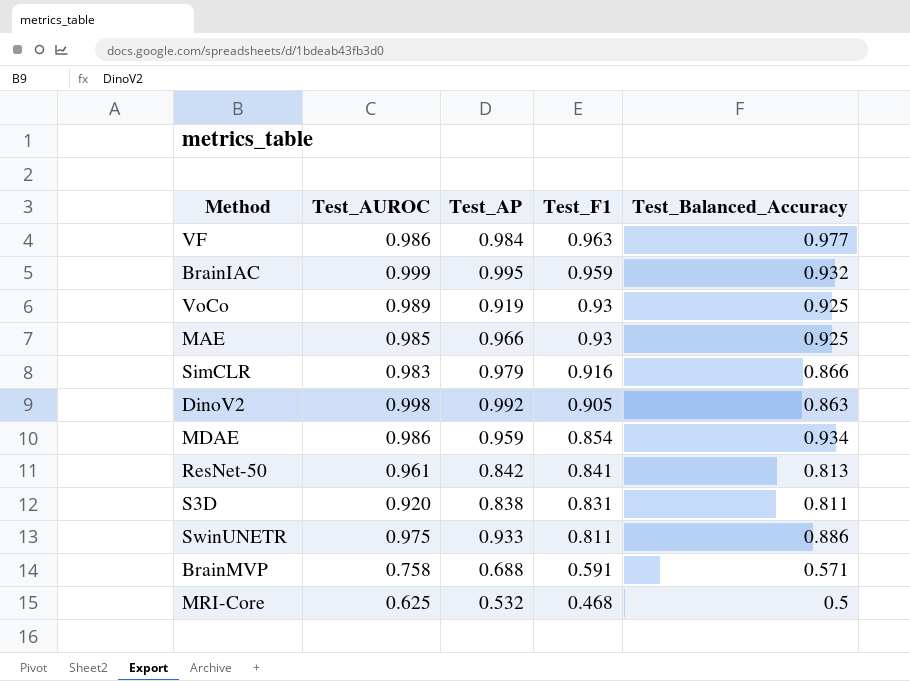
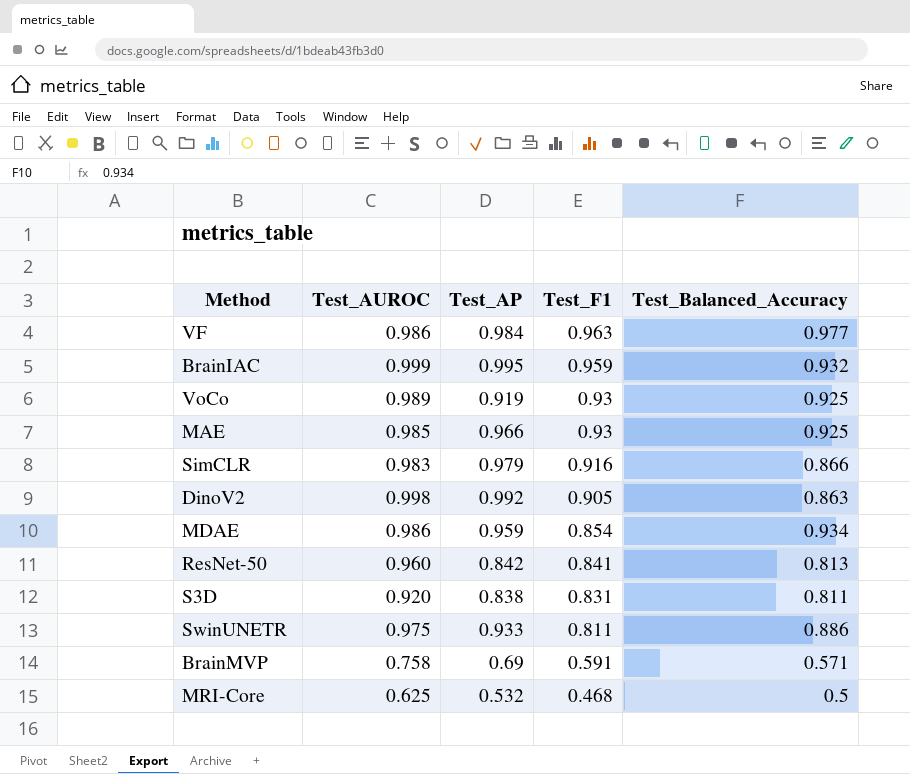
ResNet-50 | Test_AUROC: 0.961 -> 0.960
BrainMVP | Test_AP: 0.688 -> 0.69

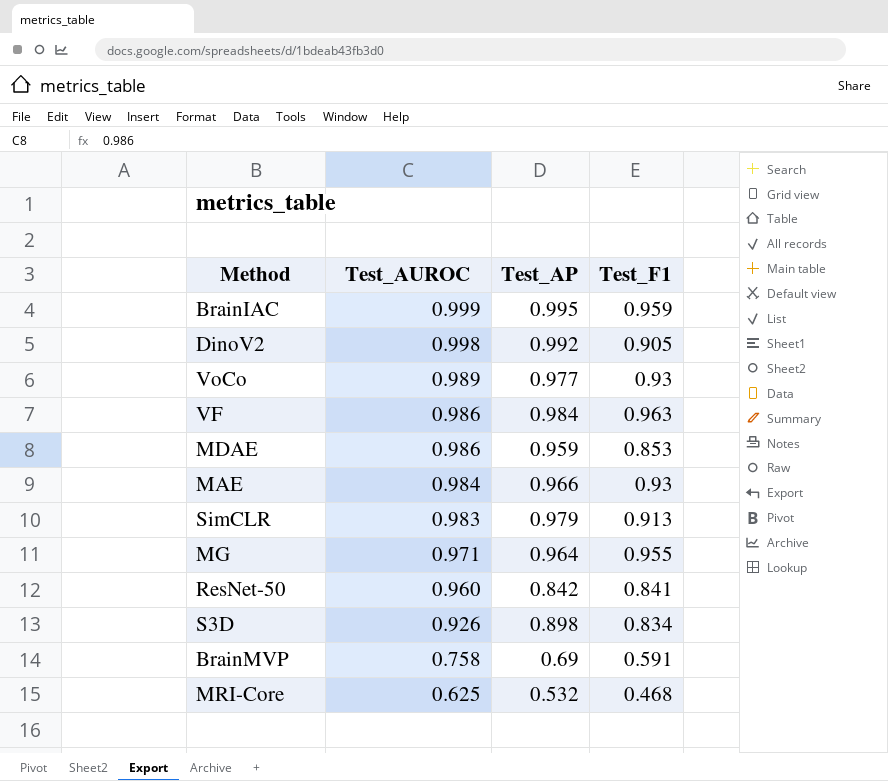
row order: Test_F1 descending -> Test_AUROC descending
column Test_Balanced_Accuracy | position: 5 -> none
row SwinUNETR: 0.975 | 0.933 | 0.811 | 0.886 -> none
VoCo | Test_AP: 0.919 -> 0.977
MDAE | Test_F1: 0.854 -> 0.853
MAE | Test_AUROC: 0.985 -> 0.984
SimCLR | Test_F1: 0.916 -> 0.913
row MG: none -> 0.971 | 0.964 | 0.955
S3D | Test_AUROC: 0.920 -> 0.926
S3D | Test_AP: 0.838 -> 0.898
S3D | Test_F1: 0.831 -> 0.834

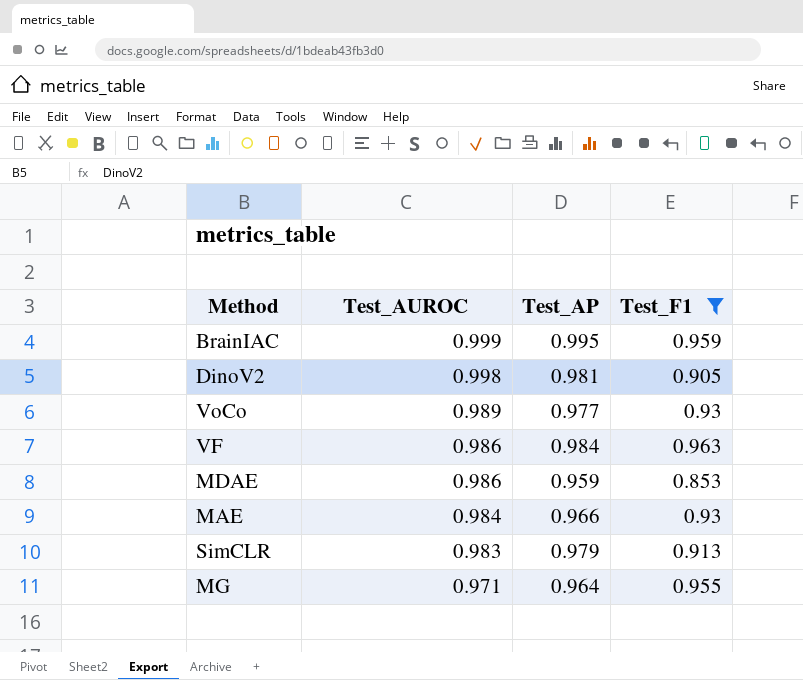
filter: none -> Test_F1 >= 0.853
DinoV2 | Test_AP: 0.992 -> 0.981

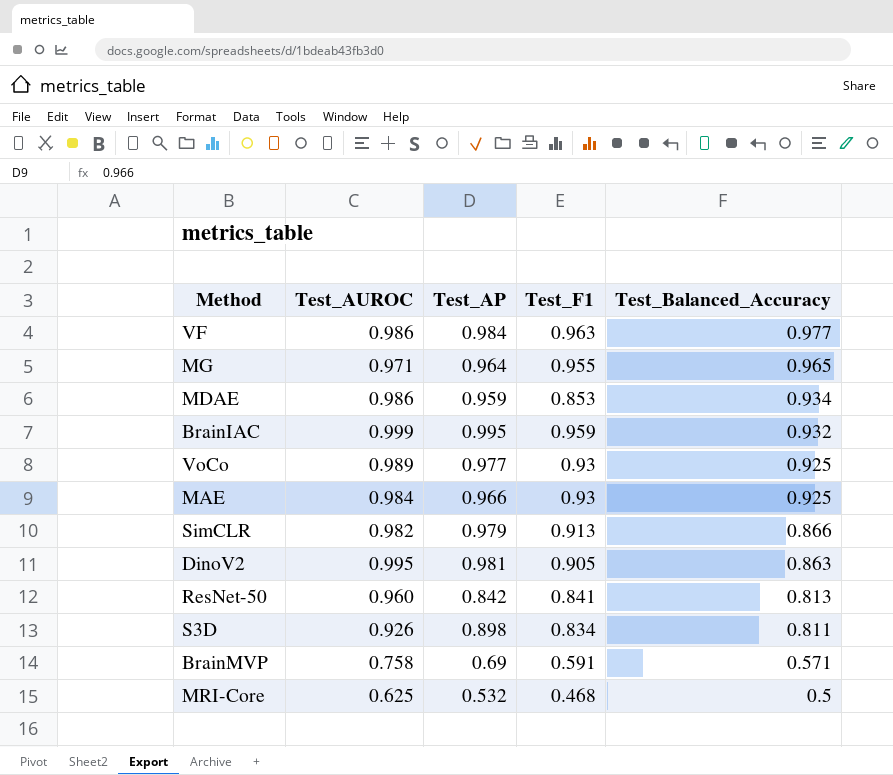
filter: Test_F1 >= 0.853 -> none
row order: Test_AUROC descending -> Test_Balanced_Accuracy descending
column Test_Balanced_Accuracy | position: none -> 5
SimCLR | Test_AUROC: 0.983 -> 0.982
DinoV2 | Test_AUROC: 0.998 -> 0.995

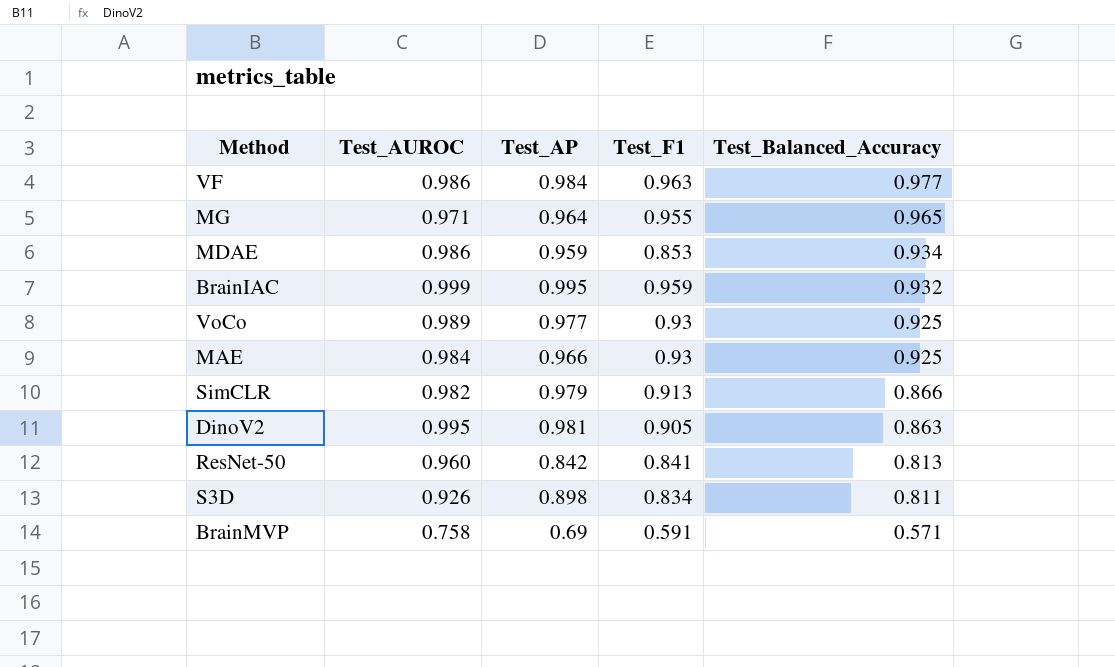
row MRI-Core: 0.625 | 0.532 | 0.468 | 0.5 -> none

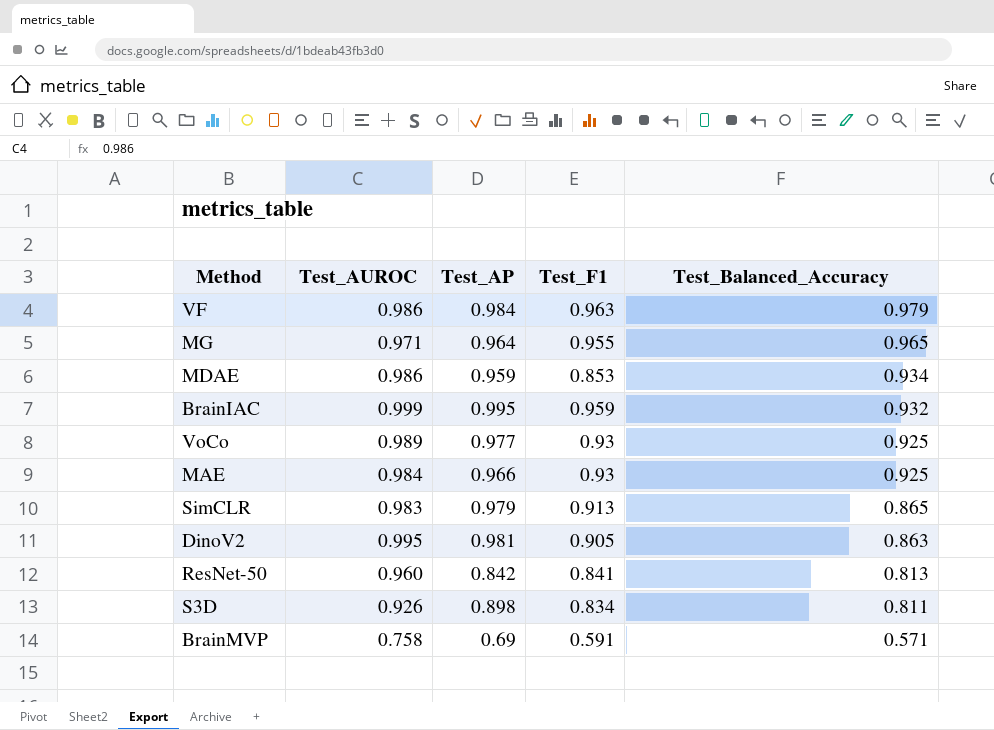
VF | Test_Balanced_Accuracy: 0.977 -> 0.979
SimCLR | Test_AUROC: 0.982 -> 0.983
SimCLR | Test_Balanced_Accuracy: 0.866 -> 0.865

